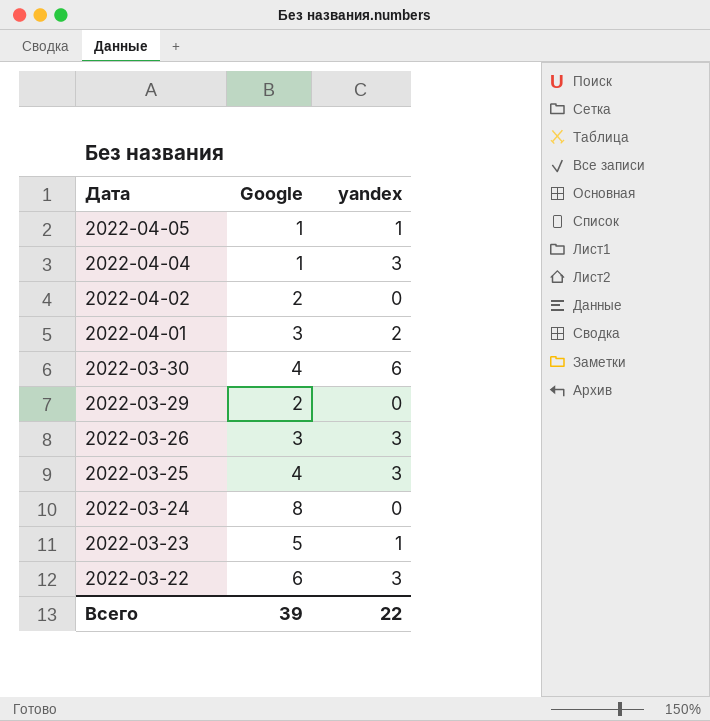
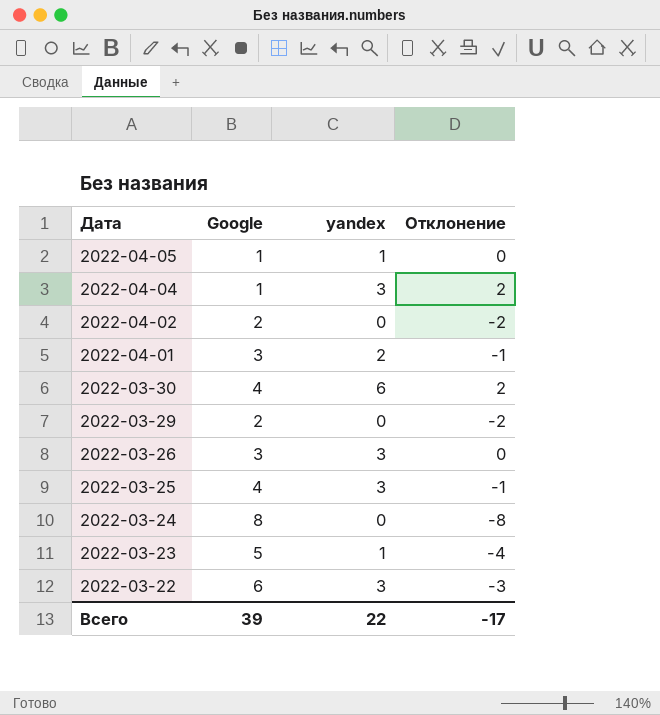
column Отклонение | formula: none -> [yandex] - [Google]

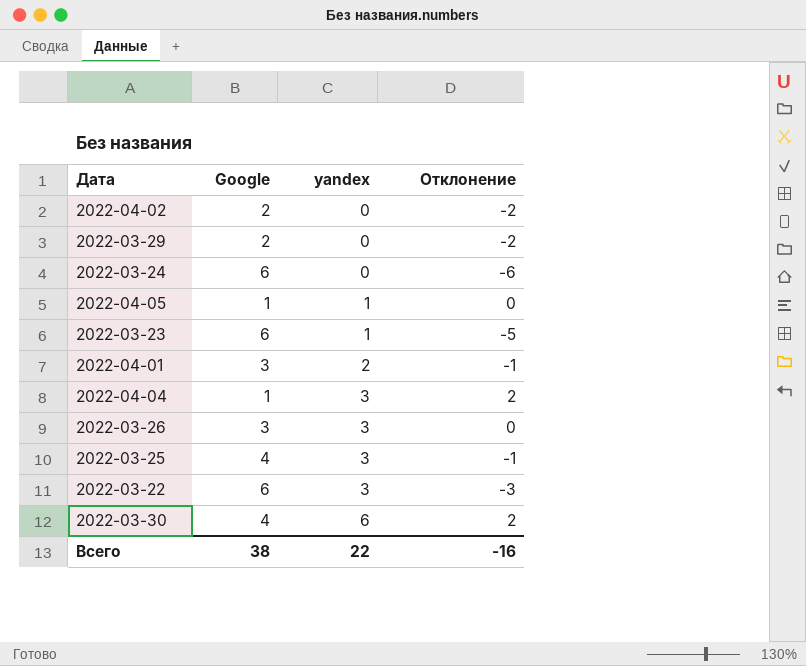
row order: Дата descending -> yandex ascending
2022-03-24 | Google: 8 -> 6
2022-03-24 | Отклонение: -8 -> -6
2022-03-23 | Google: 5 -> 6
2022-03-23 | Отклонение: -4 -> -5
Всего | Google: 39 -> 38
Всего | Отклонение: -17 -> -16

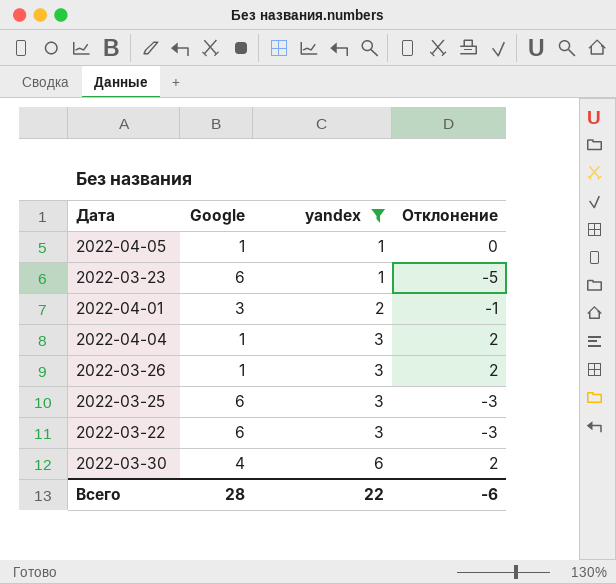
filter: none -> yandex != 0
2022-03-26 | Google: 3 -> 1
2022-03-26 | Отклонение: 0 -> 2
2022-03-25 | Google: 4 -> 6
2022-03-25 | Отклонение: -1 -> -3
Всего | Google: 38 -> 28
Всего | Отклонение: -16 -> -6

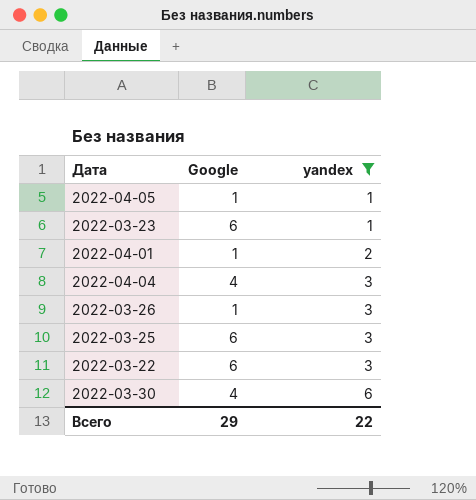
column Отклонение | formula: [yandex] - [Google] -> none
2022-04-01 | Google: 3 -> 1
2022-04-04 | Google: 1 -> 4
Всего | Google: 28 -> 29

